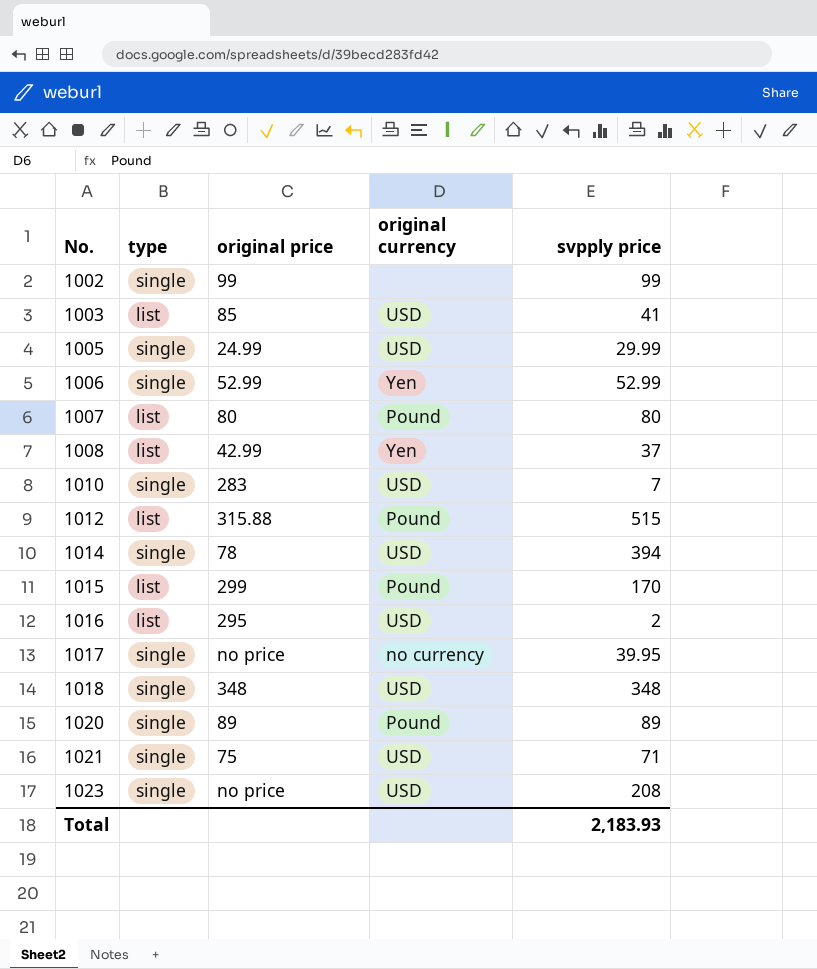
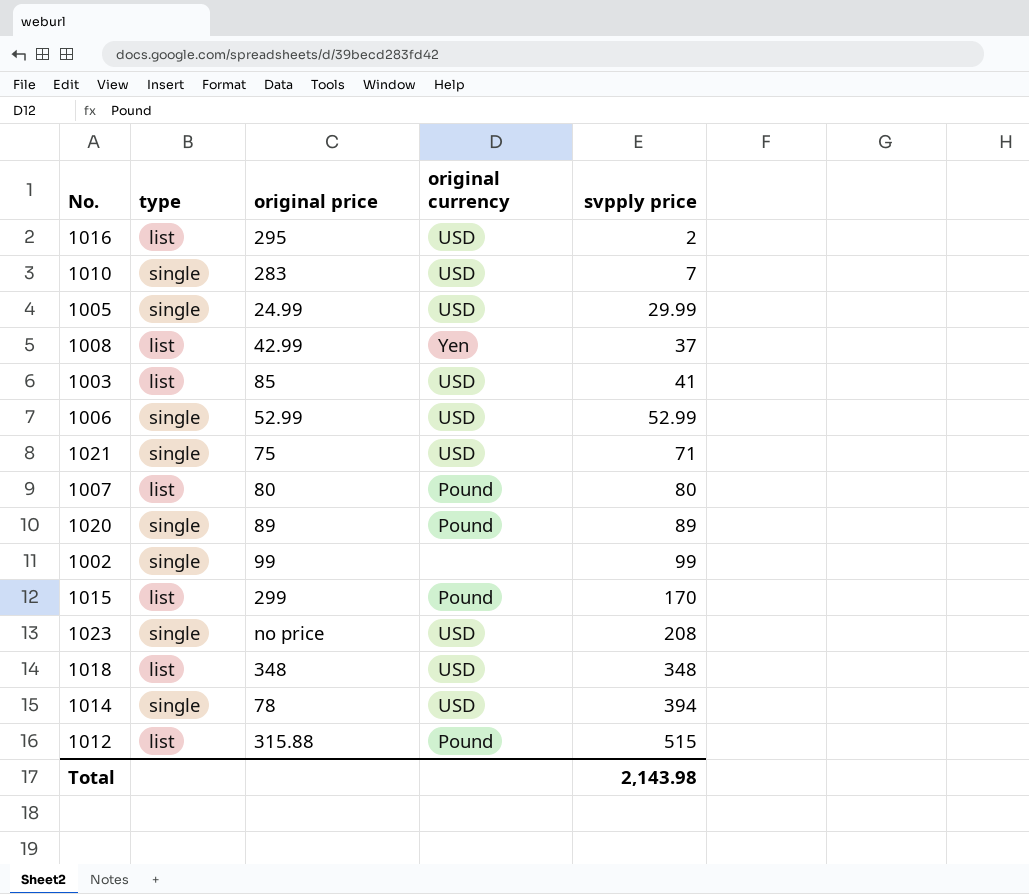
row order: No. ascending -> svpply price ascending
row 1017: single | no price | no currency | 39.95 -> none
1006 | original currency: Yen -> USD
1018 | type: single -> list
Total | svpply price: 2,183.93 -> 2,143.98

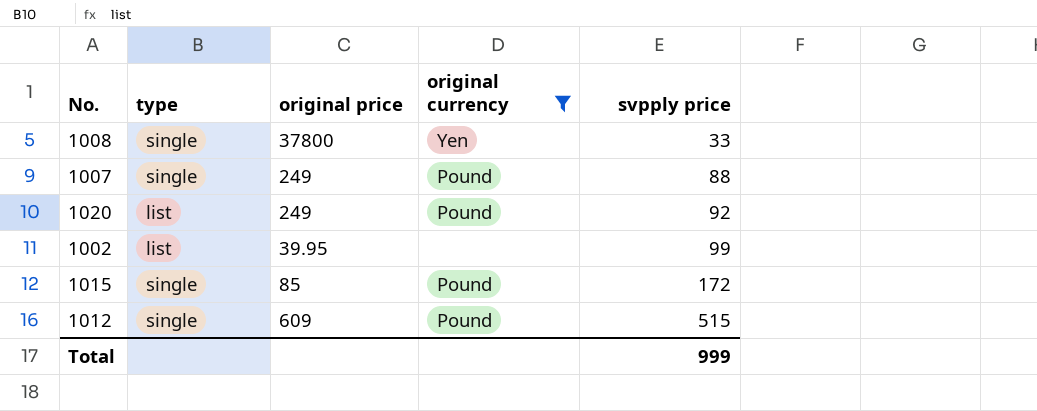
filter: none -> original currency != USD
1008 | type: list -> single
1008 | original price: 42.99 -> 37800
1008 | svpply price: 37 -> 33
1007 | type: list -> single
1007 | original price: 80 -> 249
1007 | svpply price: 80 -> 88
1020 | type: single -> list
1020 | original price: 89 -> 249
1020 | svpply price: 89 -> 92
1002 | type: single -> list
1002 | original price: 99 -> 39.95
1015 | type: list -> single
1015 | original price: 299 -> 85
1015 | svpply price: 170 -> 172
1012 | type: list -> single
1012 | original price: 315.88 -> 609
Total | svpply price: 2,143.98 -> 999

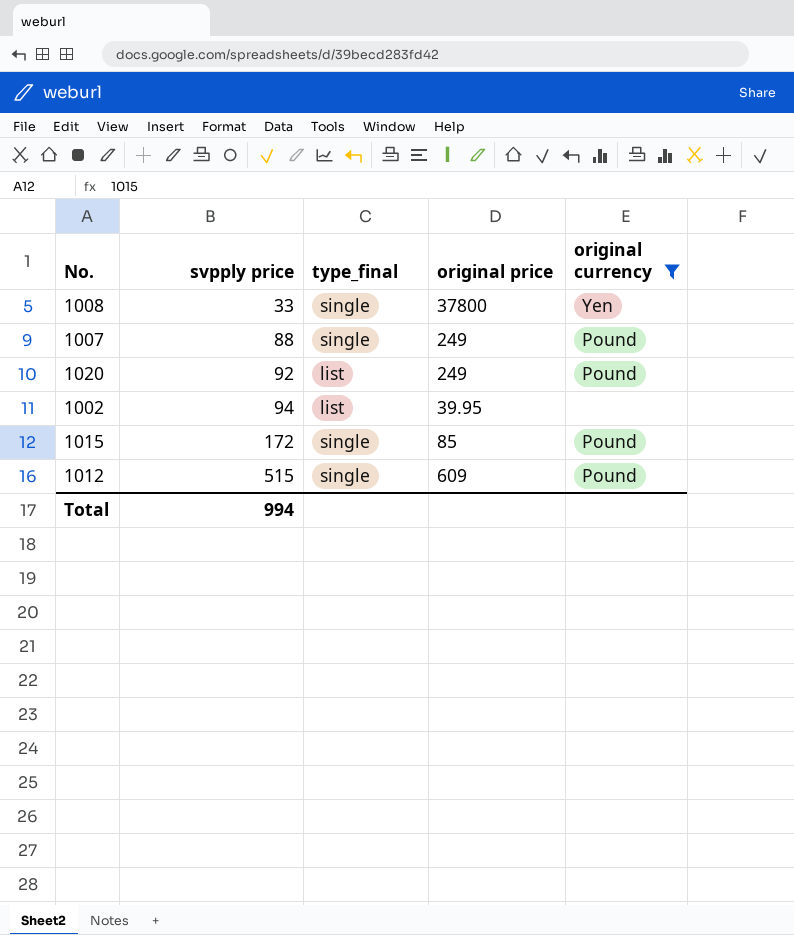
column svpply price | position: 5 -> 2
column name: type -> type_final
1002 | svpply price: 99 -> 94
Total | svpply price: 999 -> 994

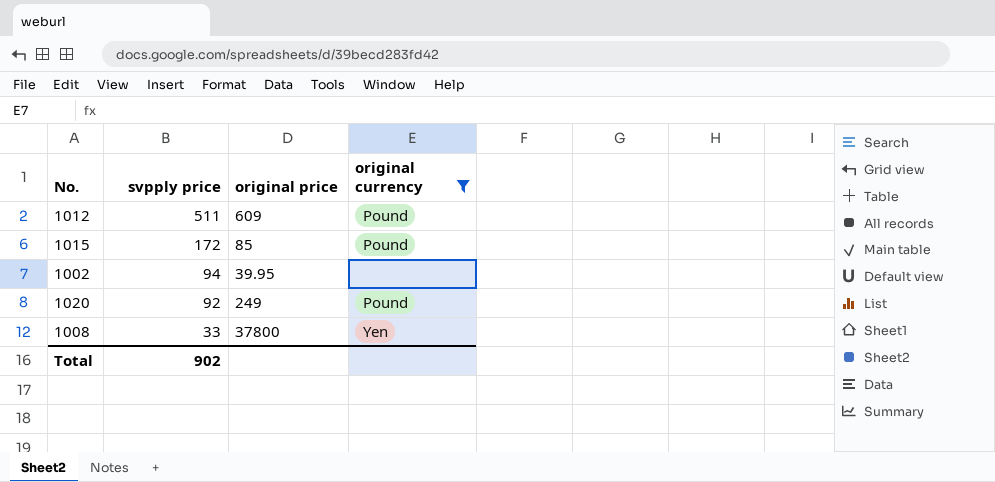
row order: svpply price ascending -> svpply price descending
column type_final | position: 3 -> none
row 1007: 88 | single | 249 | Pound -> none
1012 | svpply price: 515 -> 511
Total | svpply price: 994 -> 902

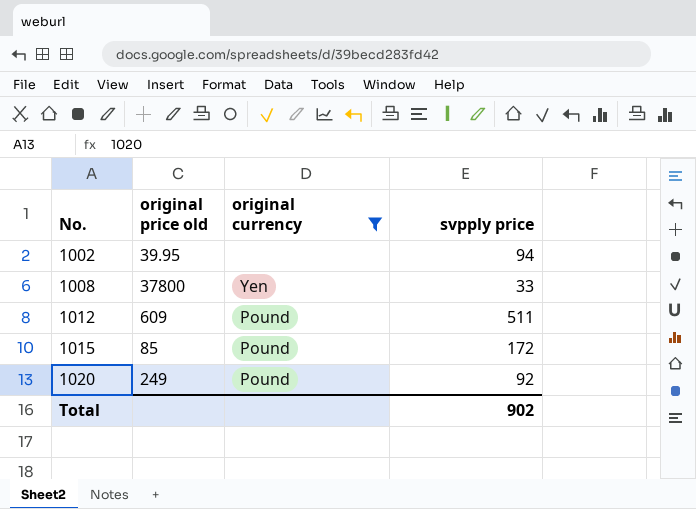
row order: svpply price descending -> No. ascending
column name: original price -> original price old
column svpply price | position: 2 -> 4

